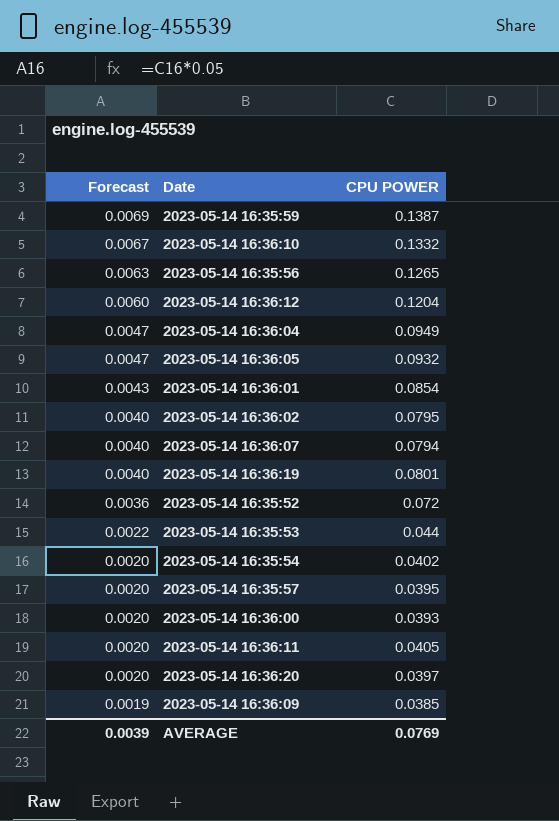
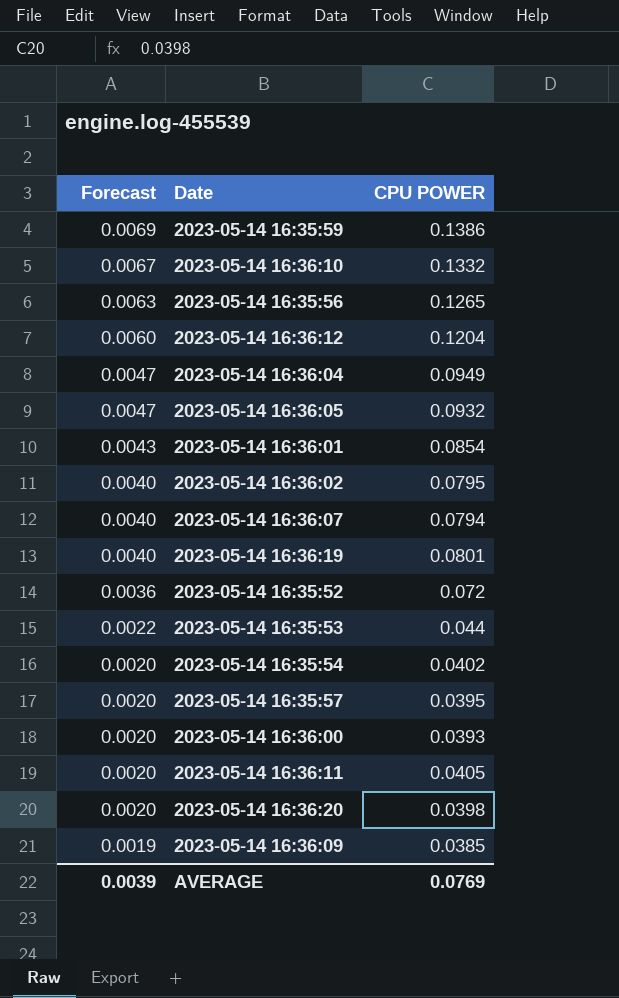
2023-05-14 16:35:59 | CPU POWER: 0.1387 -> 0.1386
2023-05-14 16:36:20 | CPU POWER: 0.0397 -> 0.0398

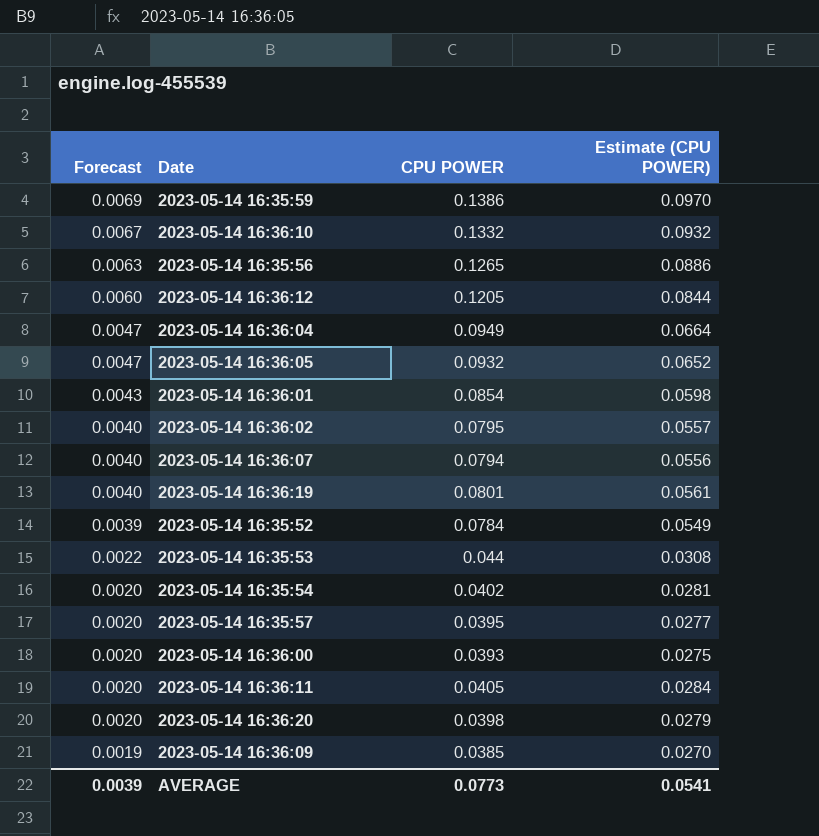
column Estimate (CPU POWER) | formula: none -> [CPU POWER] * 0.7
2023-05-14 16:36:12 | CPU POWER: 0.1204 -> 0.1205
2023-05-14 16:35:52 | Forecast: 0.0036 -> 0.0039
2023-05-14 16:35:52 | CPU POWER: 0.072 -> 0.0784
AVERAGE | CPU POWER: 0.0769 -> 0.0773

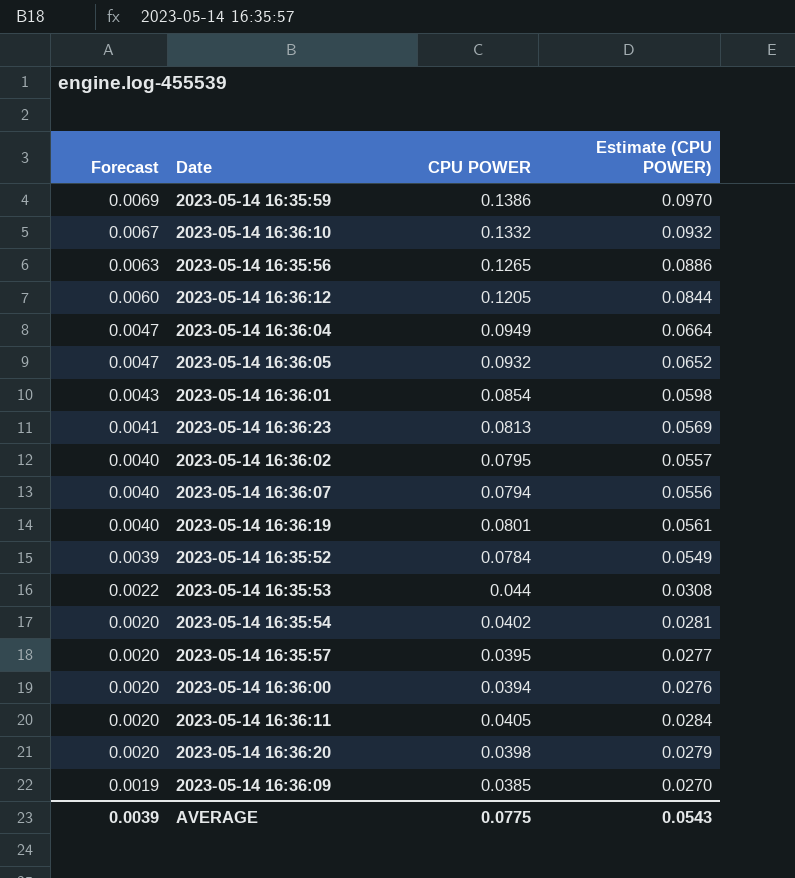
row 2023-05-14 16:36:23: none -> 0.0041 | 0.0813 | 0.0569
2023-05-14 16:36:00 | CPU POWER: 0.0393 -> 0.0394
2023-05-14 16:36:00 | Estimate (CPU POWER): 0.0275 -> 0.0276
AVERAGE | CPU POWER: 0.0773 -> 0.0775
AVERAGE | Estimate (CPU POWER): 0.0541 -> 0.0543

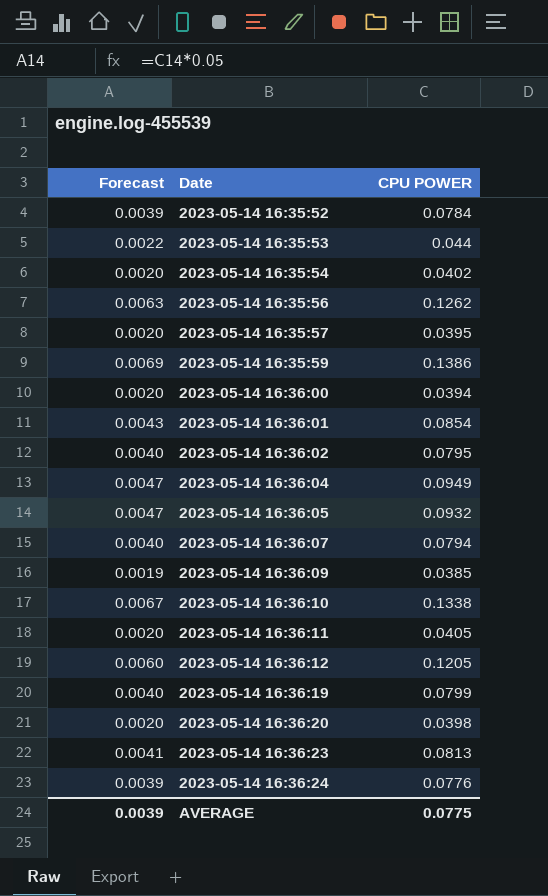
row order: Forecast descending -> Date ascending
column Estimate (CPU POWER) | formula: [CPU POWER] * 0.7 -> none
2023-05-14 16:35:56 | CPU POWER: 0.1265 -> 0.1262
2023-05-14 16:36:10 | CPU POWER: 0.1332 -> 0.1338
2023-05-14 16:36:19 | CPU POWER: 0.0801 -> 0.0799
row 2023-05-14 16:36:24: none -> 0.0039 | 0.0776

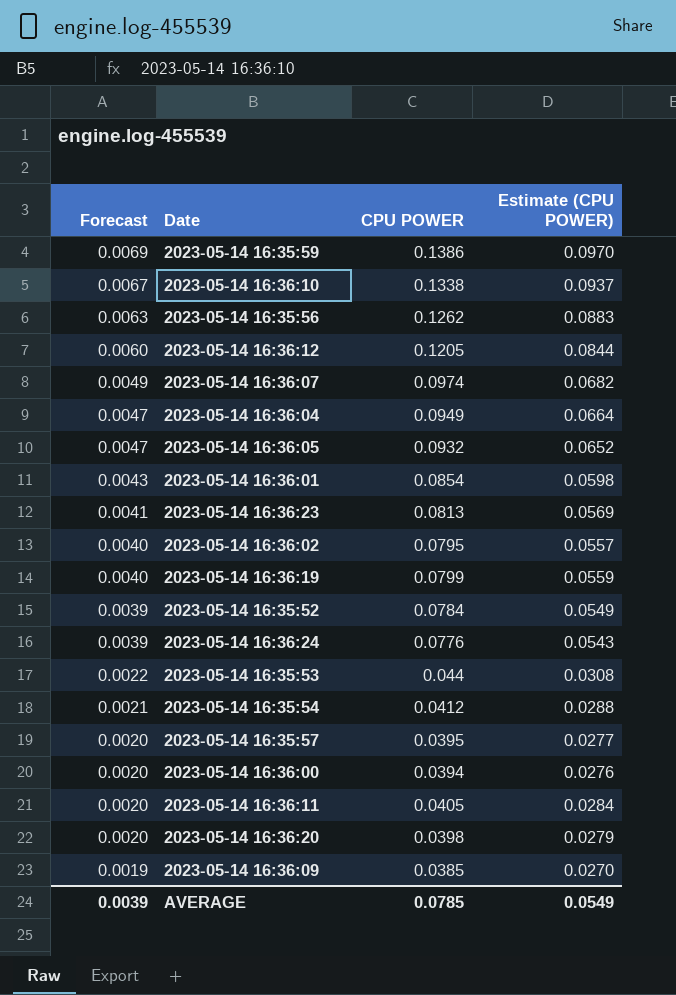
row order: Date ascending -> Forecast descending
column Estimate (CPU POWER) | formula: none -> [CPU POWER] * 0.7
2023-05-14 16:36:07 | Forecast: 0.0040 -> 0.0049
2023-05-14 16:36:07 | CPU POWER: 0.0794 -> 0.0974
2023-05-14 16:35:54 | Forecast: 0.0020 -> 0.0021
2023-05-14 16:35:54 | CPU POWER: 0.0402 -> 0.0412
AVERAGE | CPU POWER: 0.0775 -> 0.0785

